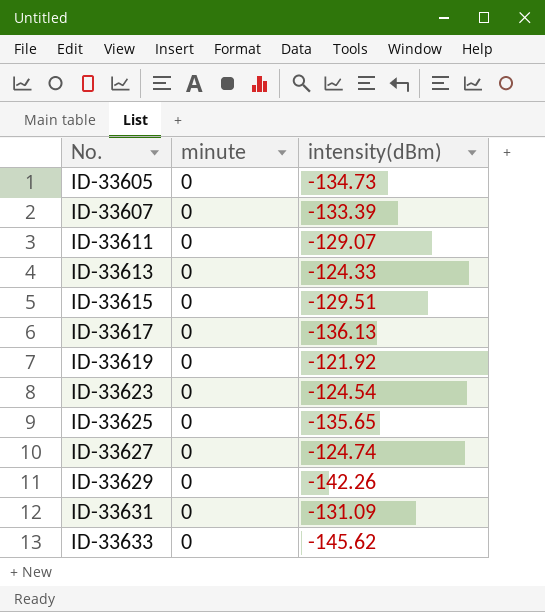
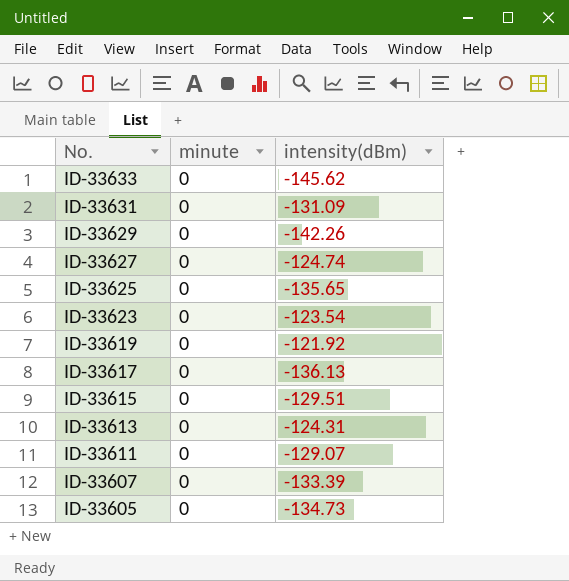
row order: No. ascending -> No. descending
ID-33623 | intensity(dBm): -124.54 -> -123.54
ID-33613 | intensity(dBm): -124.33 -> -124.31

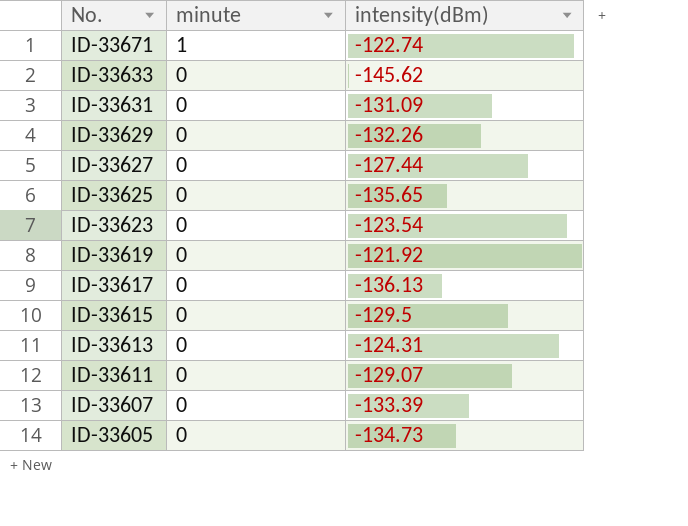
row ID-33671: none -> 1 | -122.74
ID-33629 | intensity(dBm): -142.26 -> -132.26
ID-33627 | intensity(dBm): -124.74 -> -127.44
ID-33615 | intensity(dBm): -129.51 -> -129.5

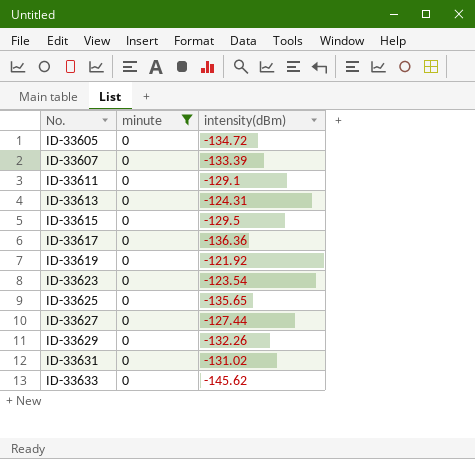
filter: none -> minute = 0
row order: No. descending -> No. ascending
ID-33605 | intensity(dBm): -134.73 -> -134.72
ID-33611 | intensity(dBm): -129.07 -> -129.1
ID-33617 | intensity(dBm): -136.13 -> -136.36
ID-33631 | intensity(dBm): -131.09 -> -131.02

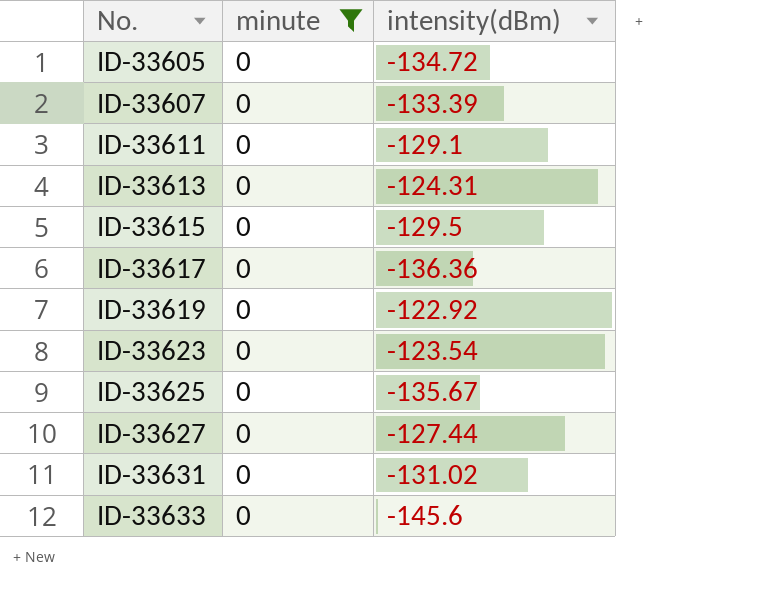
row ID-33629: 0 | -132.26 -> none
ID-33619 | intensity(dBm): -121.92 -> -122.92
ID-33625 | intensity(dBm): -135.65 -> -135.67
ID-33633 | intensity(dBm): -145.62 -> -145.6

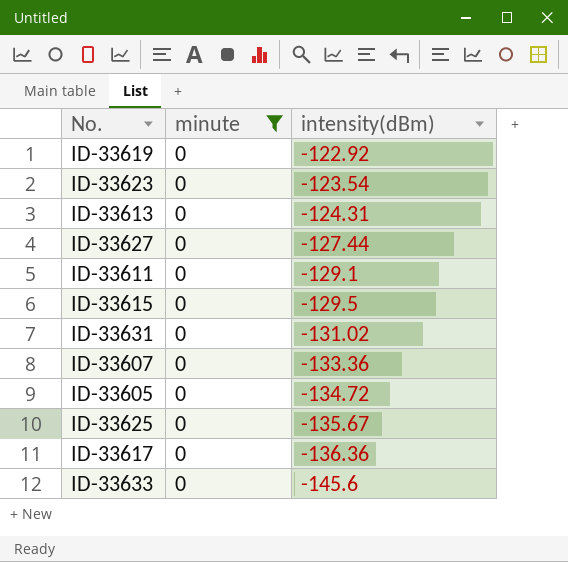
row order: No. ascending -> intensity(dBm) descending
ID-33607 | intensity(dBm): -133.39 -> -133.36

